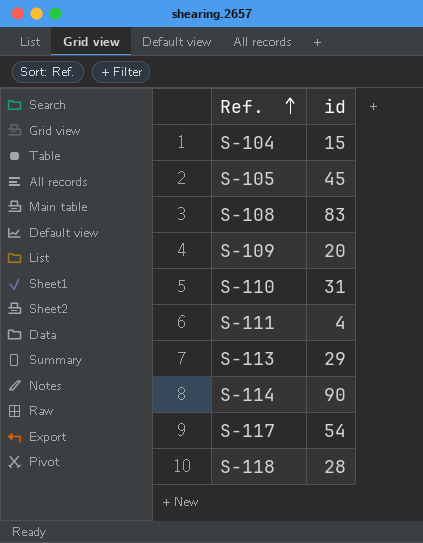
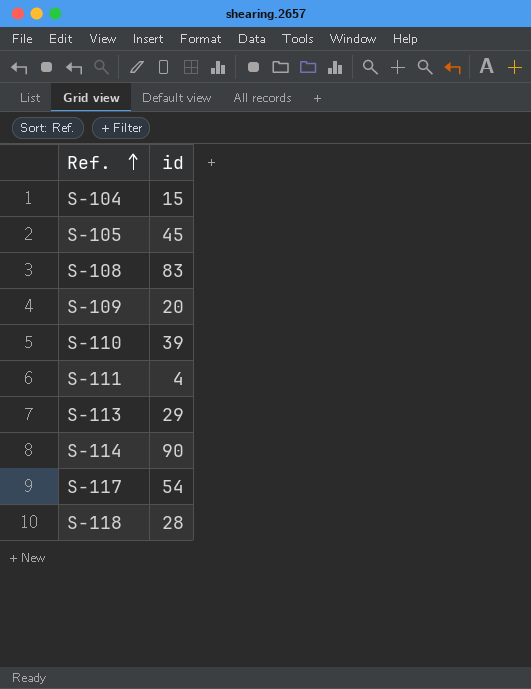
S-110 | id: 31 -> 39

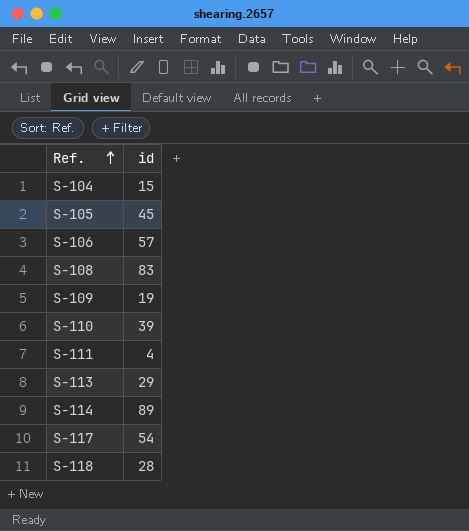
row S-106: none -> 57
S-109 | id: 20 -> 19
S-114 | id: 90 -> 89

